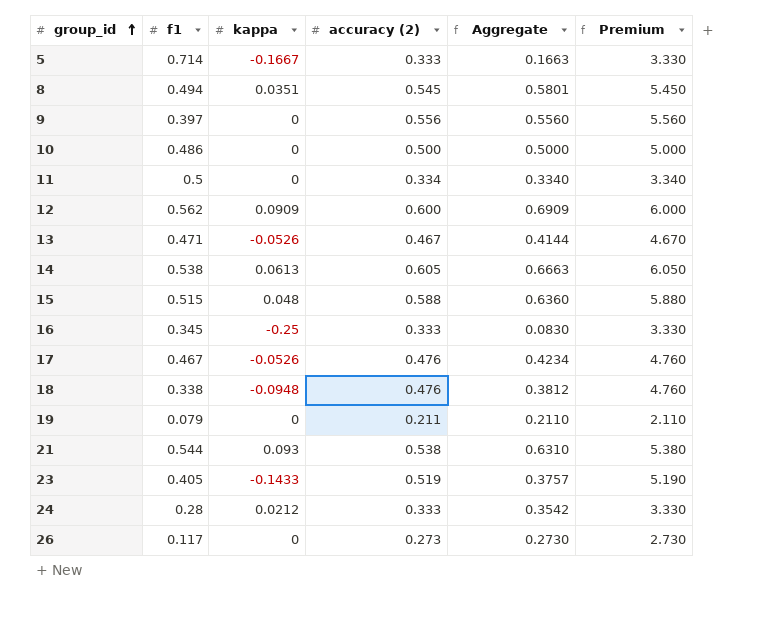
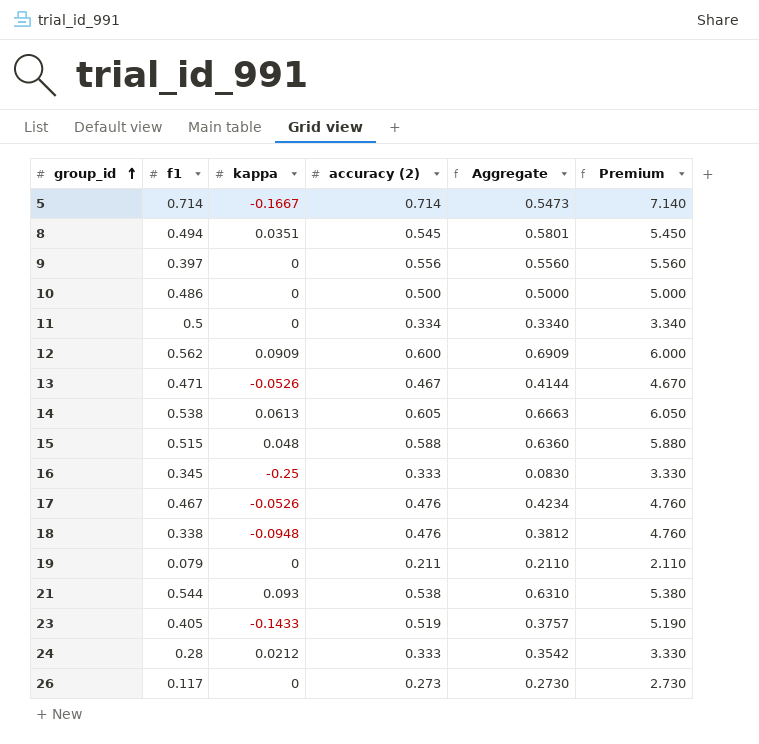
5 | accuracy (2): 0.333 -> 0.714
5 | Aggregate: 0.1663 -> 0.5473
5 | Premium: 3.330 -> 7.140

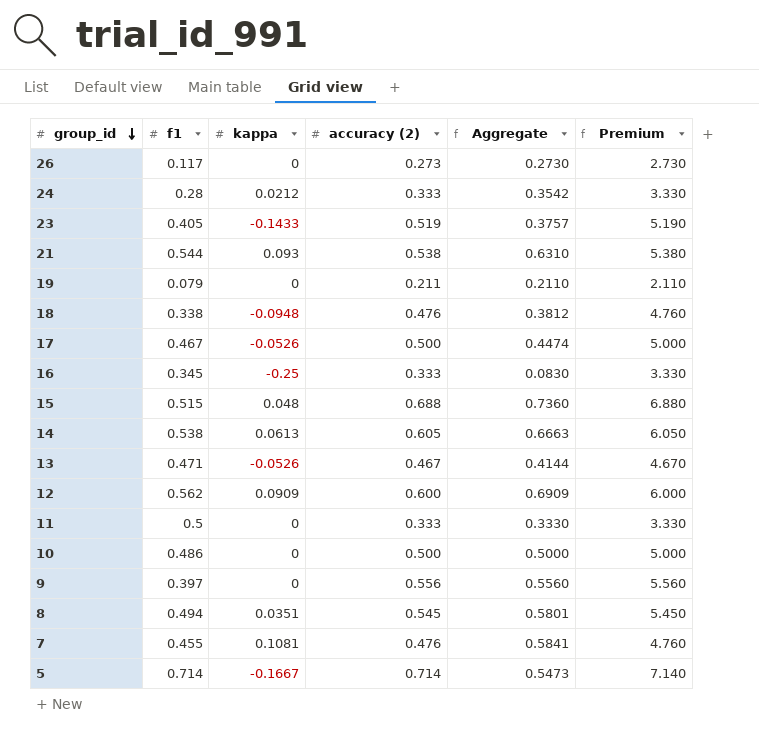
row order: group_id ascending -> group_id descending
17 | accuracy (2): 0.476 -> 0.500
17 | Aggregate: 0.4234 -> 0.4474
17 | Premium: 4.760 -> 5.000
15 | accuracy (2): 0.588 -> 0.688
15 | Aggregate: 0.6360 -> 0.7360
15 | Premium: 5.880 -> 6.880
11 | accuracy (2): 0.334 -> 0.333
11 | Aggregate: 0.3340 -> 0.3330
11 | Premium: 3.340 -> 3.330
row 7: none -> 0.455 | 0.1081 | 0.476 | 0.5841 | 4.760

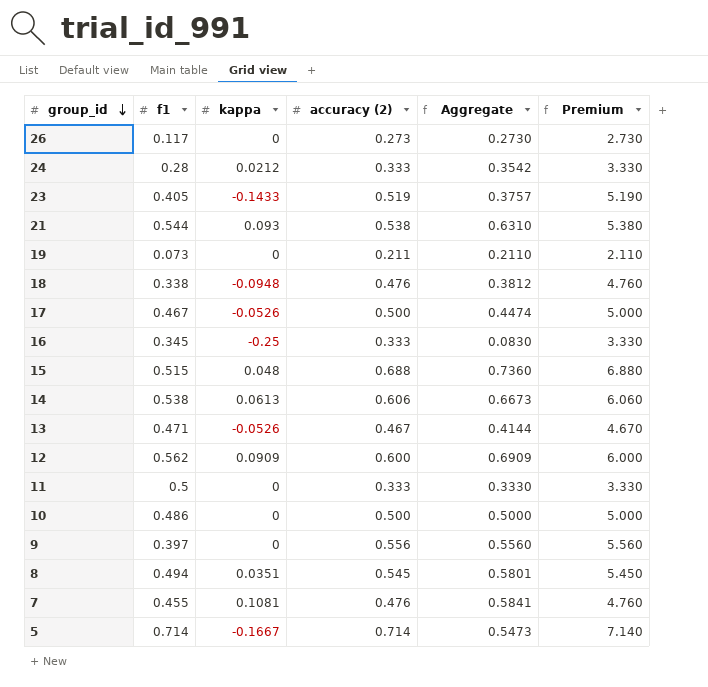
19 | f1: 0.079 -> 0.073
14 | accuracy (2): 0.605 -> 0.606
14 | Aggregate: 0.6663 -> 0.6673
14 | Premium: 6.050 -> 6.060

